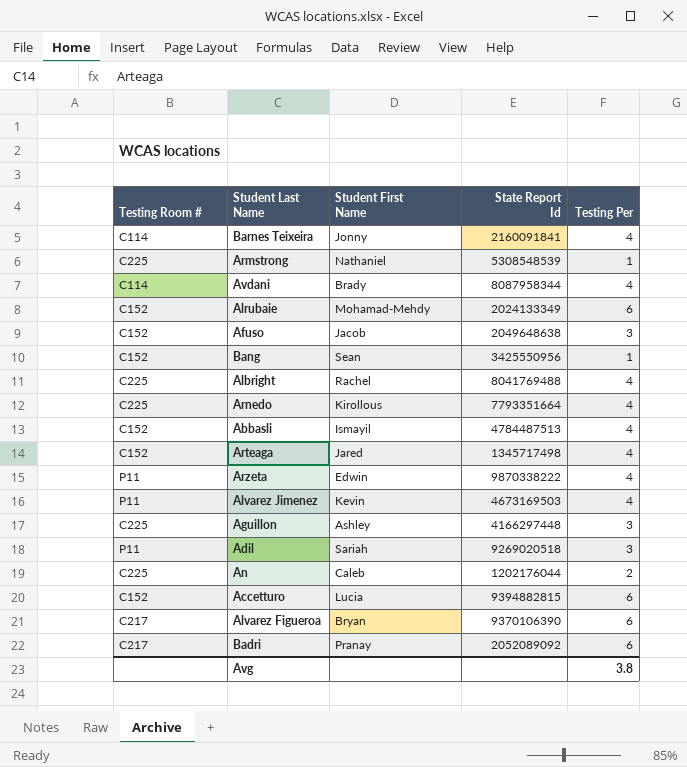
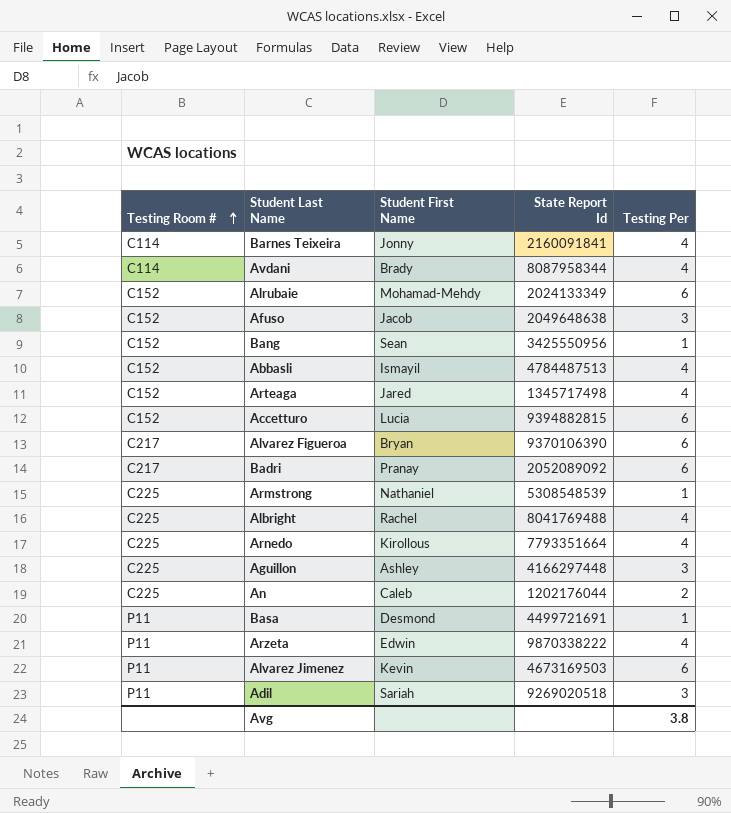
row order: none -> Testing Room # ascending
row Basa: none -> P11 | Desmond | 4499721691 | 1
Alvarez Jimenez | Testing Per: 4 -> 6

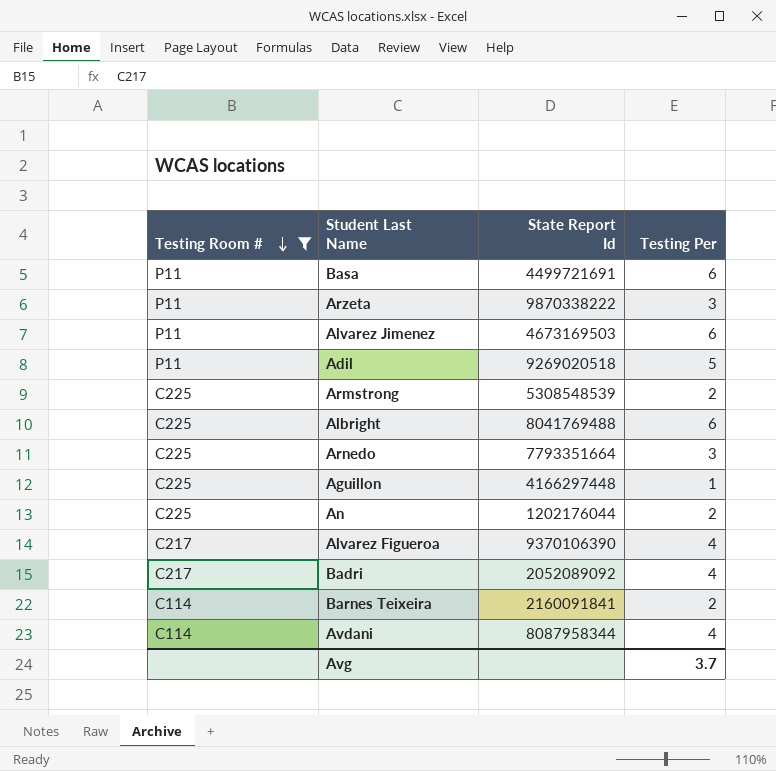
filter: none -> Testing Room # != C152
row order: Testing Room # ascending -> Testing Room # descending
column Student First Name | position: 3 -> none
Basa | Testing Per: 1 -> 6
Arzeta | Testing Per: 4 -> 3
Adil | Testing Per: 3 -> 5
Armstrong | Testing Per: 1 -> 2
Albright | Testing Per: 4 -> 6
Arnedo | Testing Per: 4 -> 3
Aguillon | Testing Per: 3 -> 1
Alvarez Figueroa | Testing Per: 6 -> 4
Badri | Testing Per: 6 -> 4
Barnes Teixeira | Testing Per: 4 -> 2
Avg | Testing Per: 3.8 -> 3.7

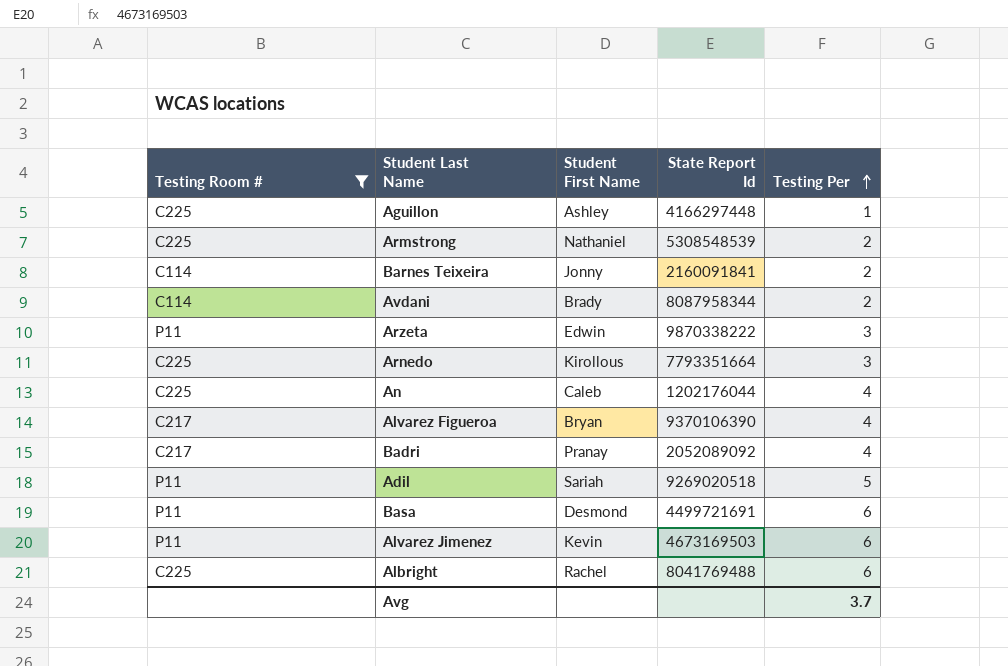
row order: Testing Room # descending -> Testing Per ascending
column Student First Name | position: none -> 3
Avdani | Testing Per: 4 -> 2
An | Testing Per: 2 -> 4

